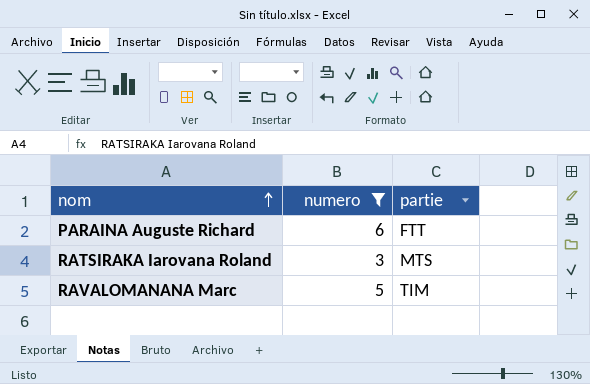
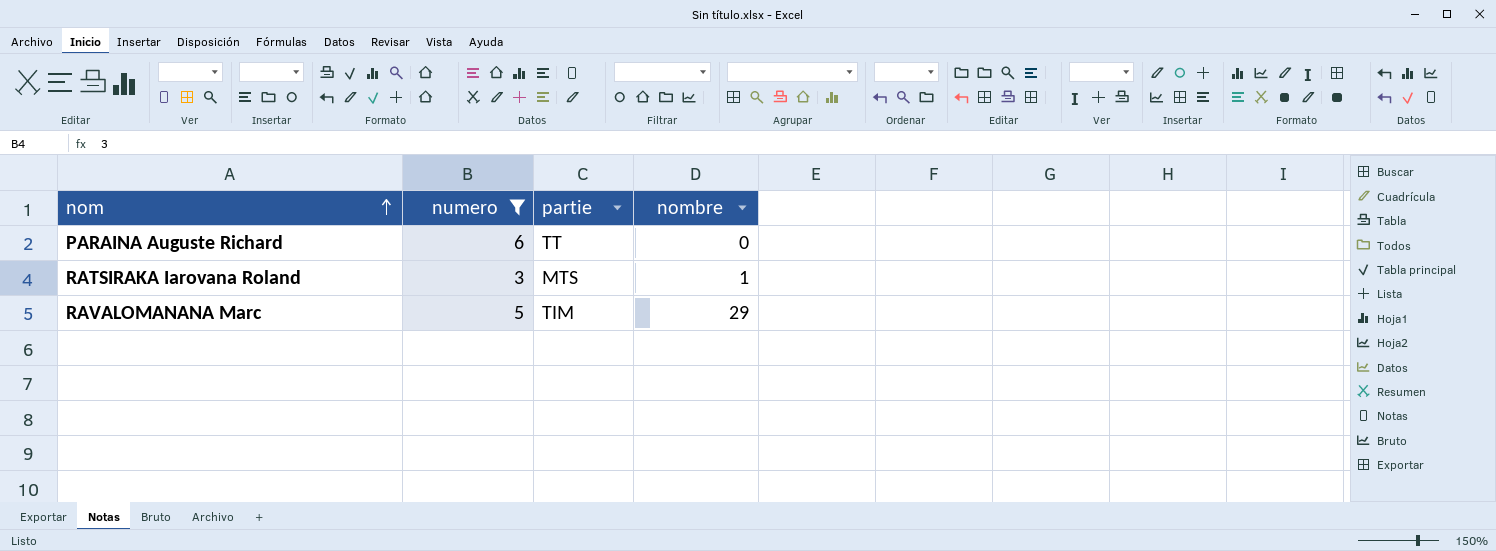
column nombre | position: none -> 4
PARAINA Auguste Richard | partie: FTT -> TT

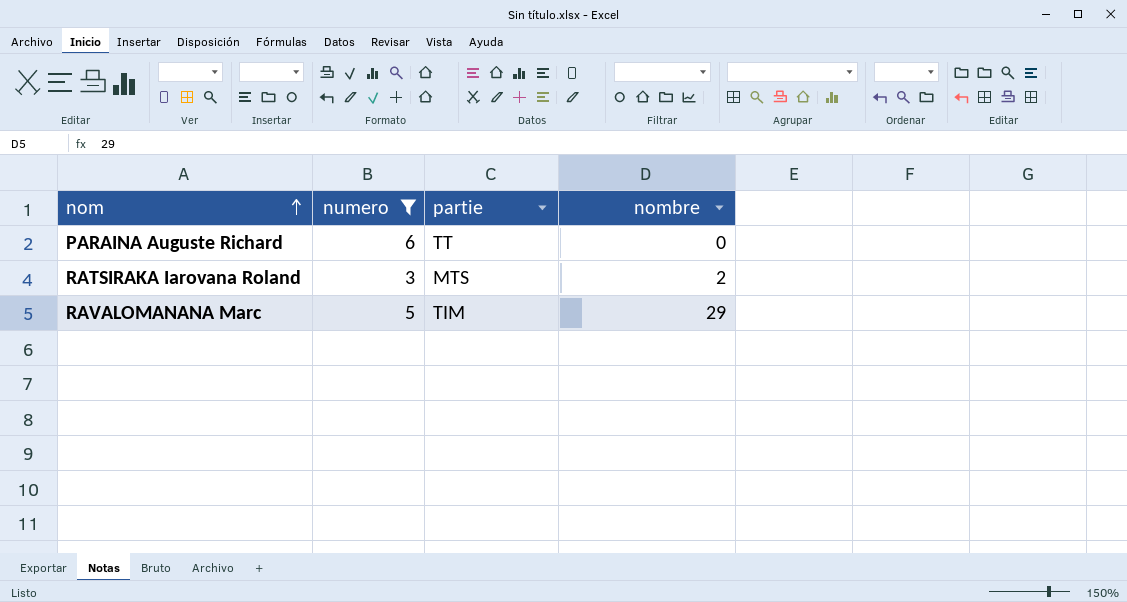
RATSIRAKA Iarovana Roland | nombre: 1 -> 2

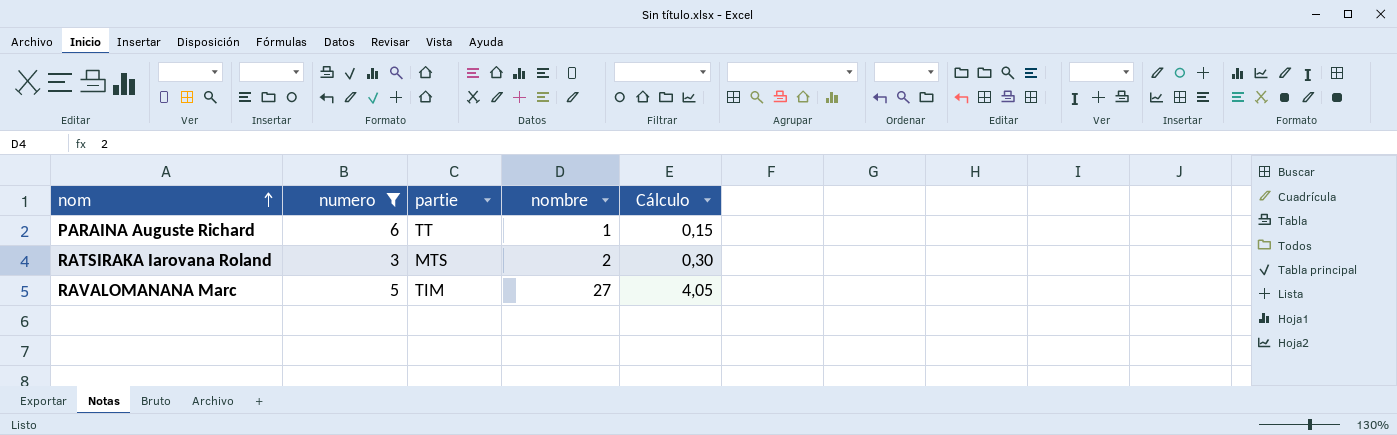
column Cálculo | formula: none -> [nombre] * 0,15
PARAINA Auguste Richard | nombre: 0 -> 1
RAVALOMANANA Marc | nombre: 29 -> 27

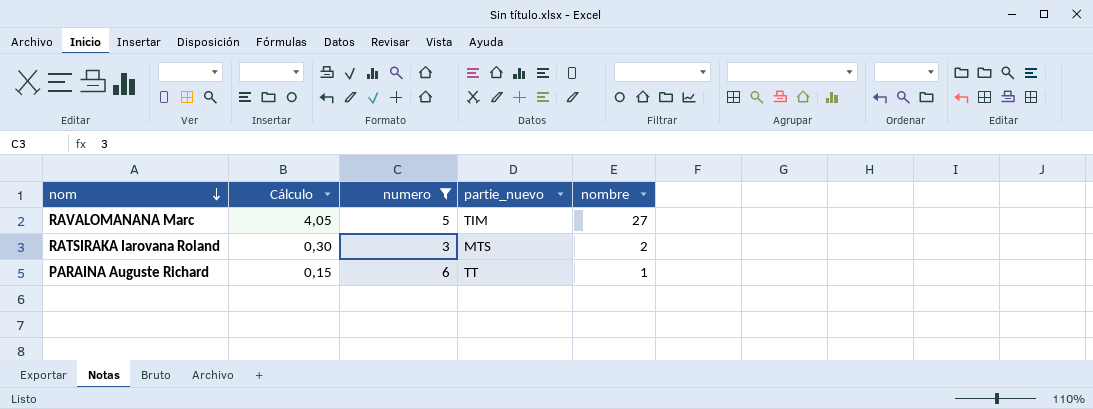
row order: nom ascending -> nom descending
column Cálculo | position: 5 -> 2
column name: partie -> partie_nuevo

